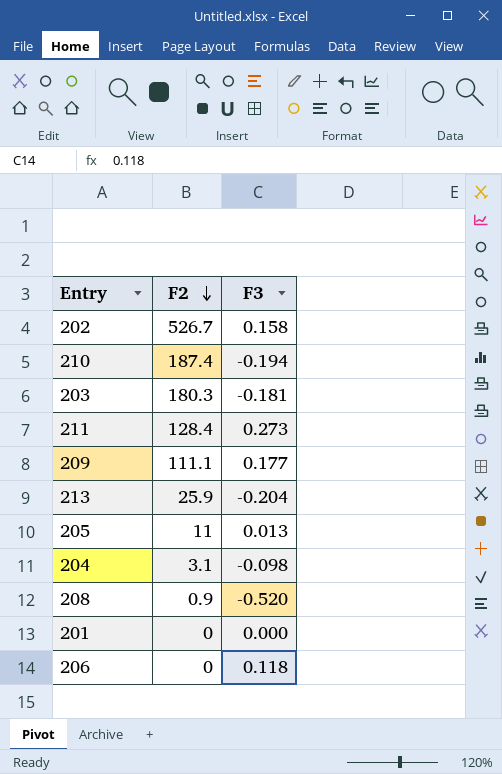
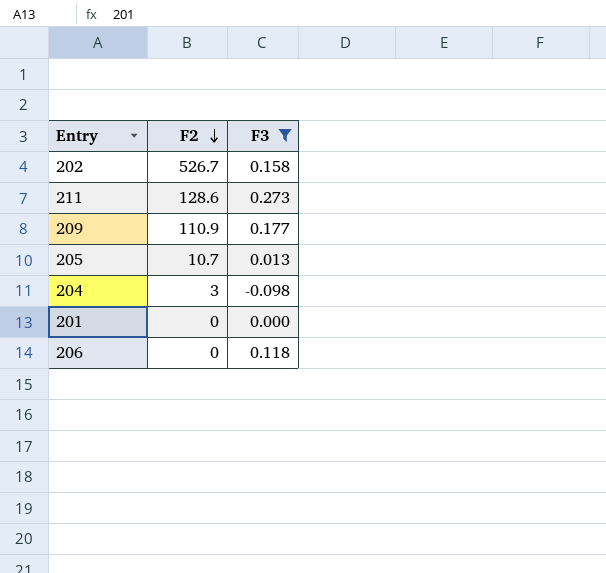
filter: none -> F3 >= -0.098
211 | F2: 128.4 -> 128.6
209 | F2: 111.1 -> 110.9
205 | F2: 11 -> 10.7
204 | F2: 3.1 -> 3

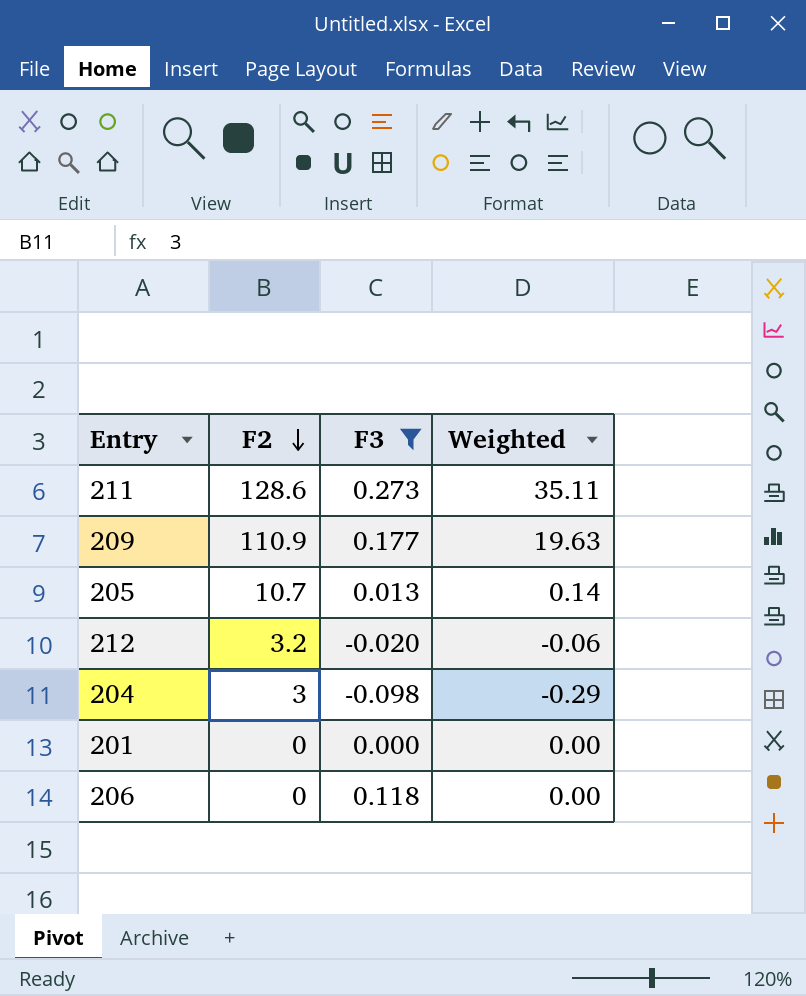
column Weighted | formula: none -> [F2] * [F3]
row 202: 526.7 | 0.158 -> none
row 212: none -> 3.2 | -0.020 | -0.06

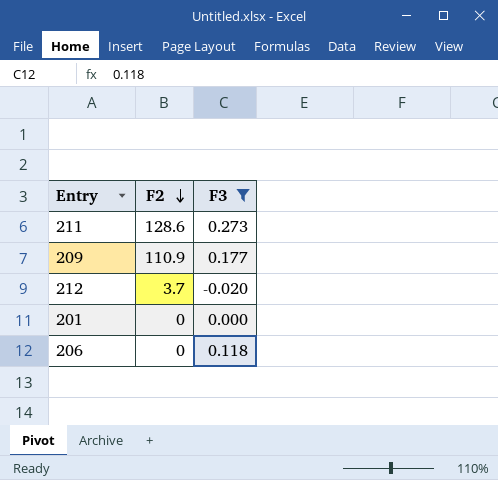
column Weighted | formula: [F2] * [F3] -> none
row 205: 10.7 | 0.013 | 0.14 -> none
row 204: 3 | -0.098 | -0.29 -> none
212 | F2: 3.2 -> 3.7

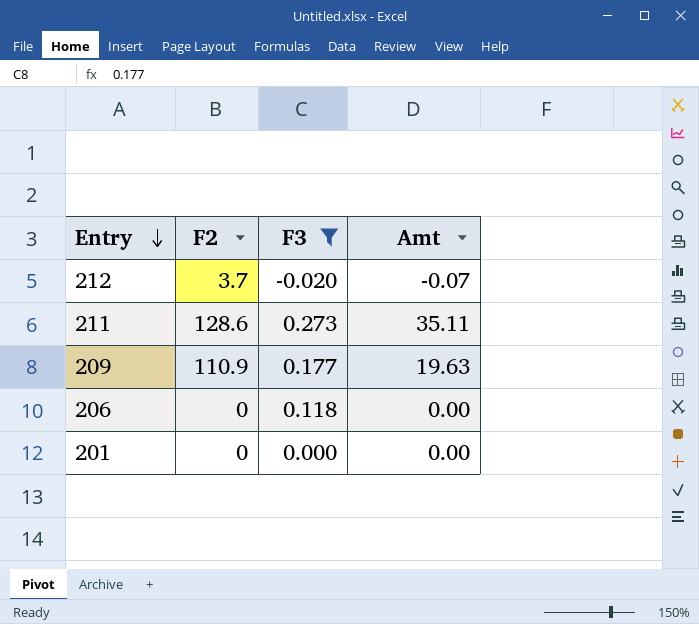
row order: F2 descending -> Entry descending
column Amt | formula: none -> [F2] * [F3]

